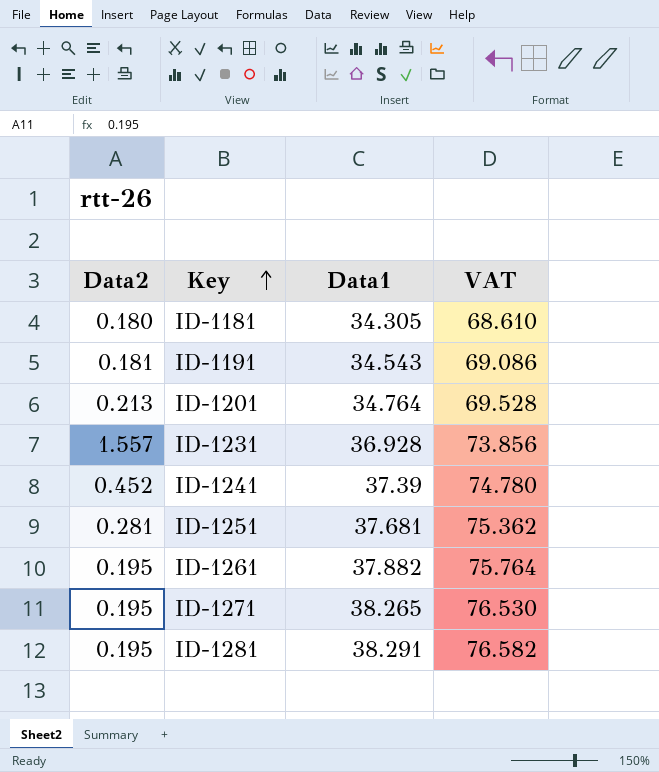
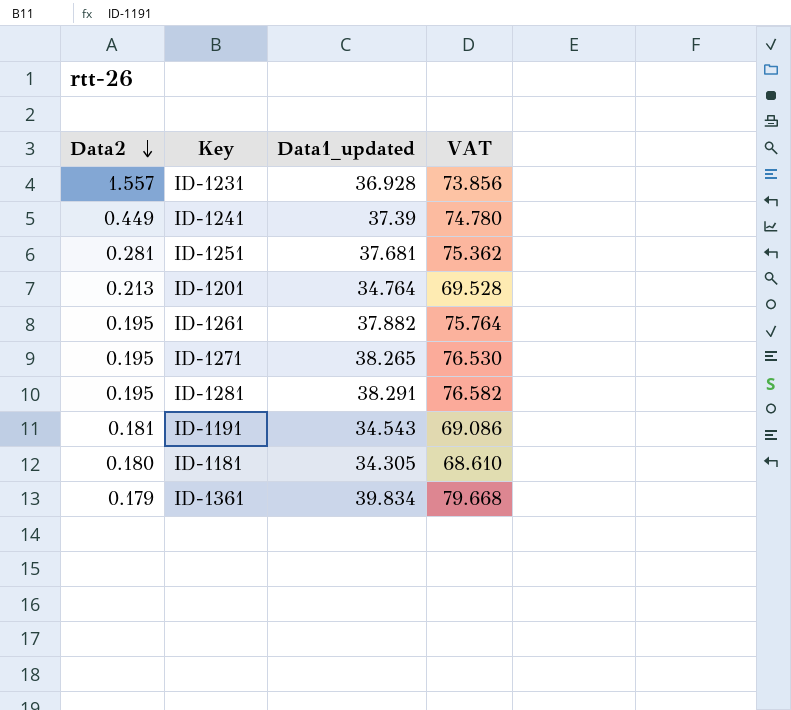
row order: Key ascending -> Data2 descending
column name: Data1 -> Data1_updated
ID-1241 | Data2: 0.452 -> 0.449
row ID-1361: none -> 0.179 | 39.834 | 79.668

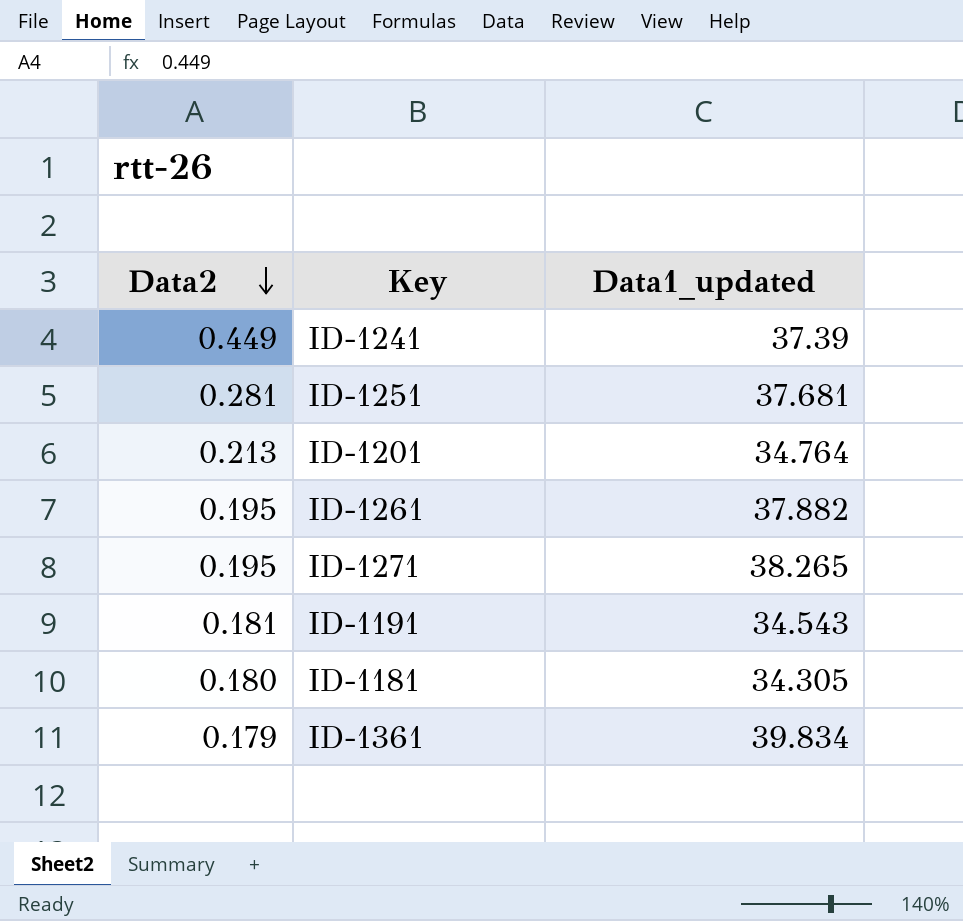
column VAT | formula: [Data1_updated] * 2 -> none
row ID-1231: 1.557 | 36.928 | 73.856 -> none
row ID-1281: 0.195 | 38.291 | 76.582 -> none

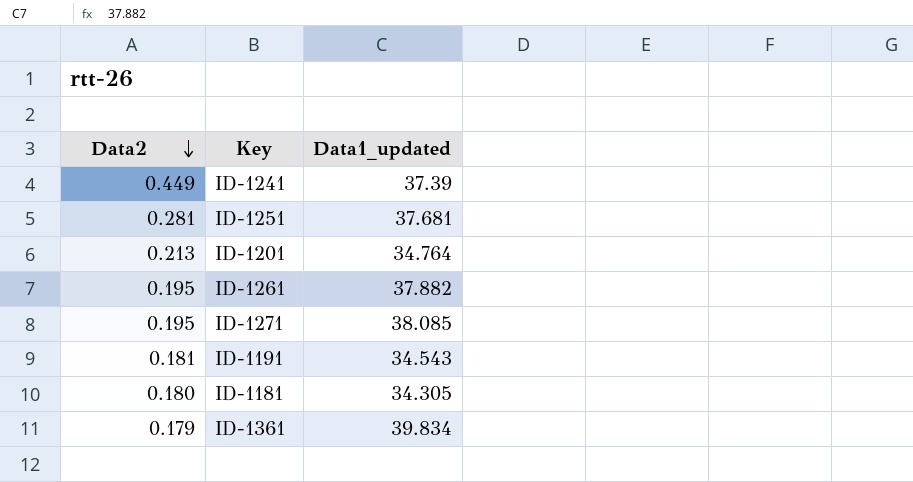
ID-1271 | Data1_updated: 38.265 -> 38.085

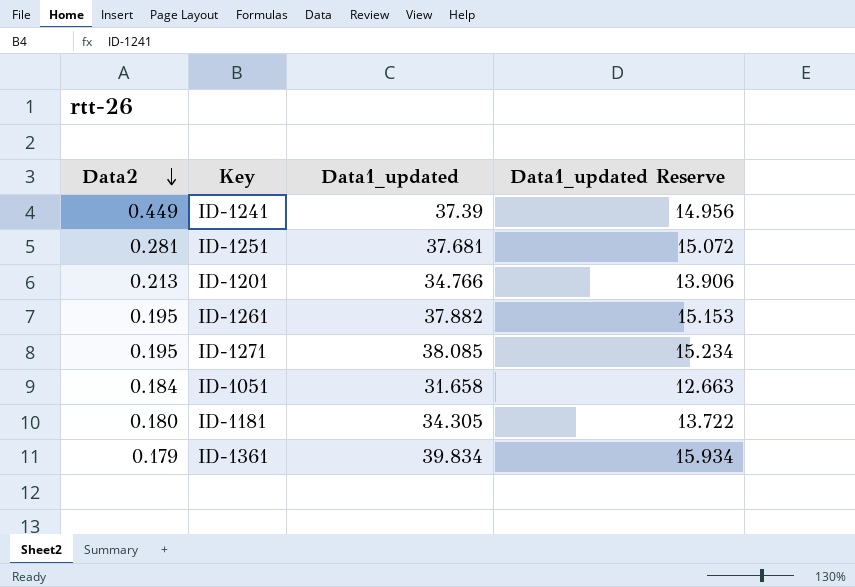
column Data1_updated Reserve | formula: none -> [Data1_updated] * 0.4
row ID-1191: 0.181 | 34.543 -> none
ID-1201 | Data1_updated: 34.764 -> 34.766
row ID-1051: none -> 0.184 | 31.658 | 12.663

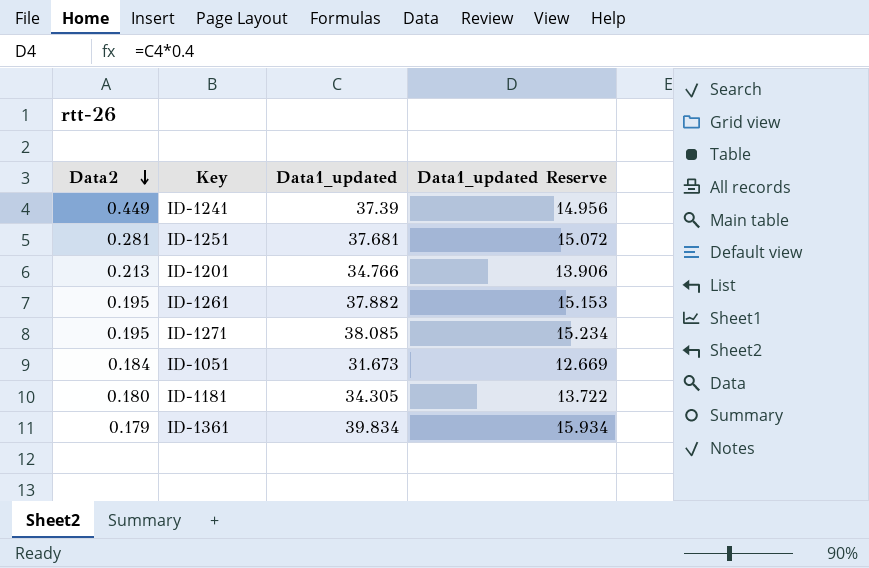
ID-1051 | Data1_updated: 31.658 -> 31.673
ID-1051 | Data1_updated Reserve: 12.663 -> 12.669

